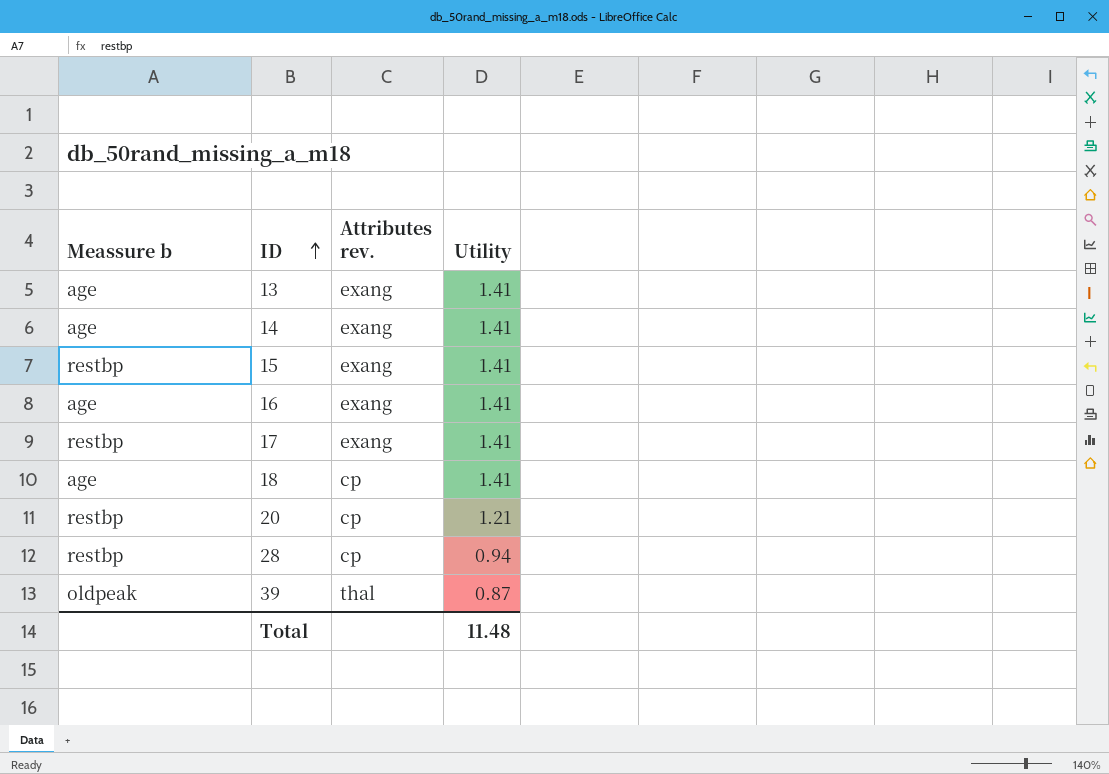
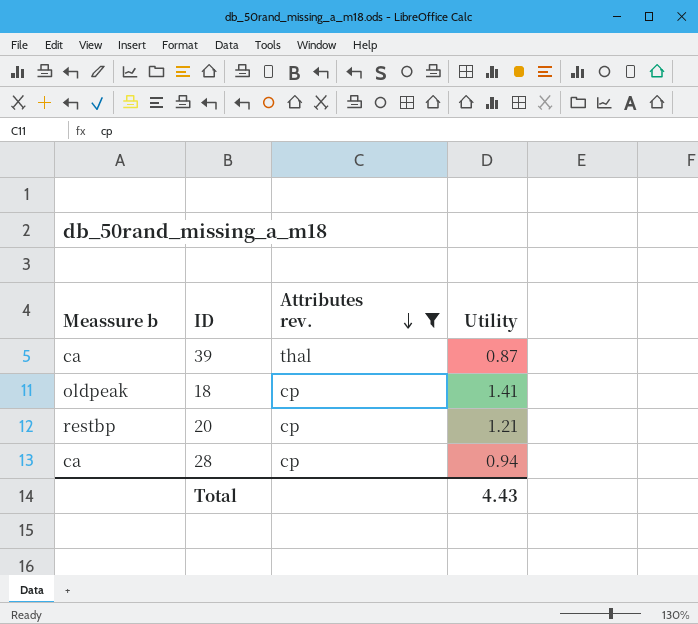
filter: none -> Attributes rev. != exang
row order: ID ascending -> Attributes rev. descending
39 | Meassure b: oldpeak -> ca
18 | Meassure b: age -> oldpeak
28 | Meassure b: restbp -> ca
Total | Utility: 11.48 -> 4.43

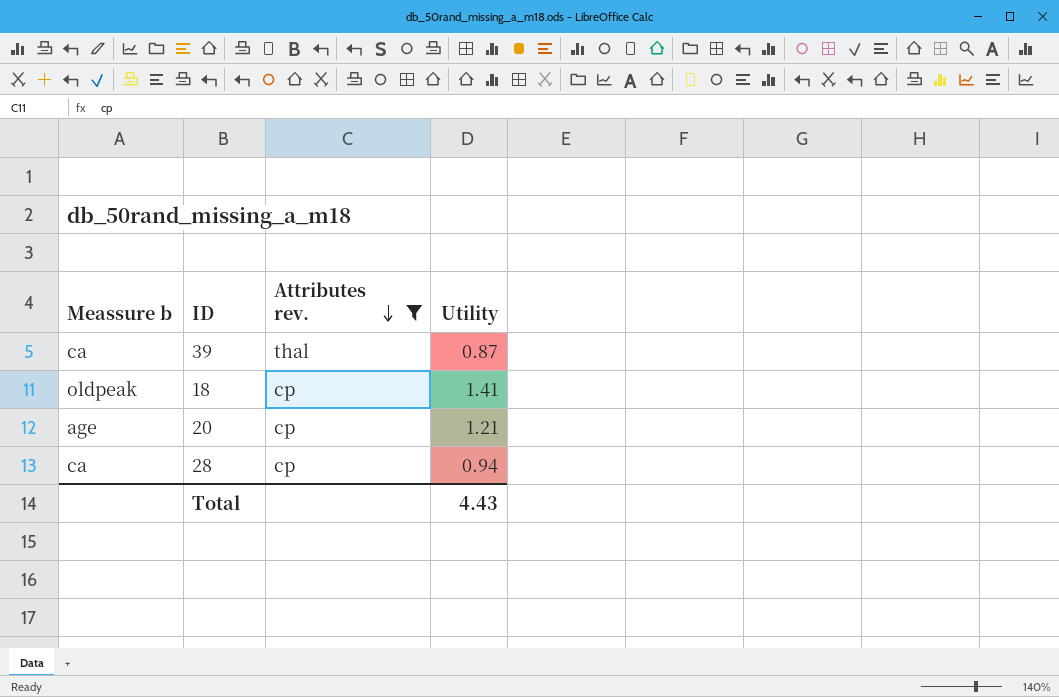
20 | Meassure b: restbp -> age

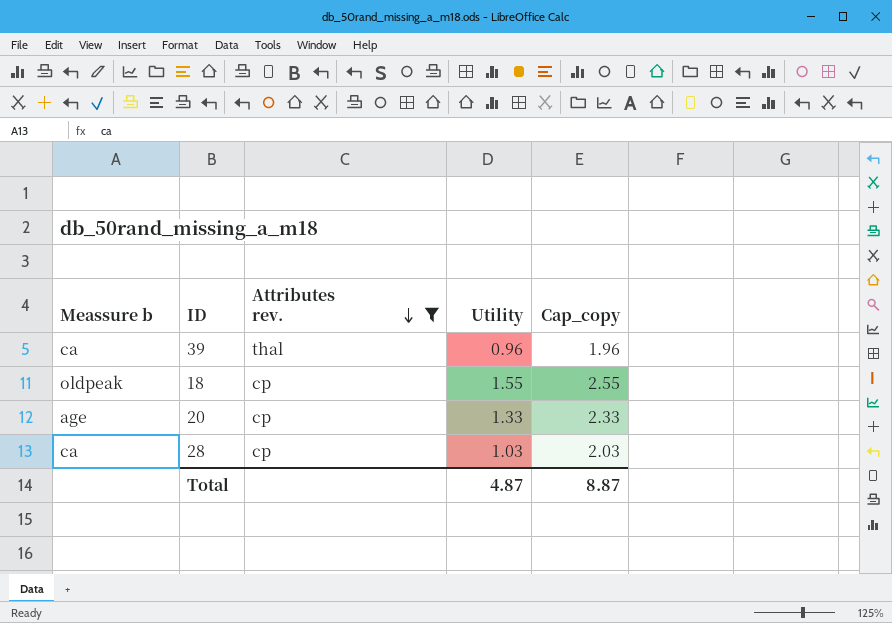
column Cap_copy | formula: none -> [Utility] + 1
39 | Utility: 0.87 -> 0.96
18 | Utility: 1.41 -> 1.55
20 | Utility: 1.21 -> 1.33
28 | Utility: 0.94 -> 1.03
Total | Utility: 4.43 -> 4.87

